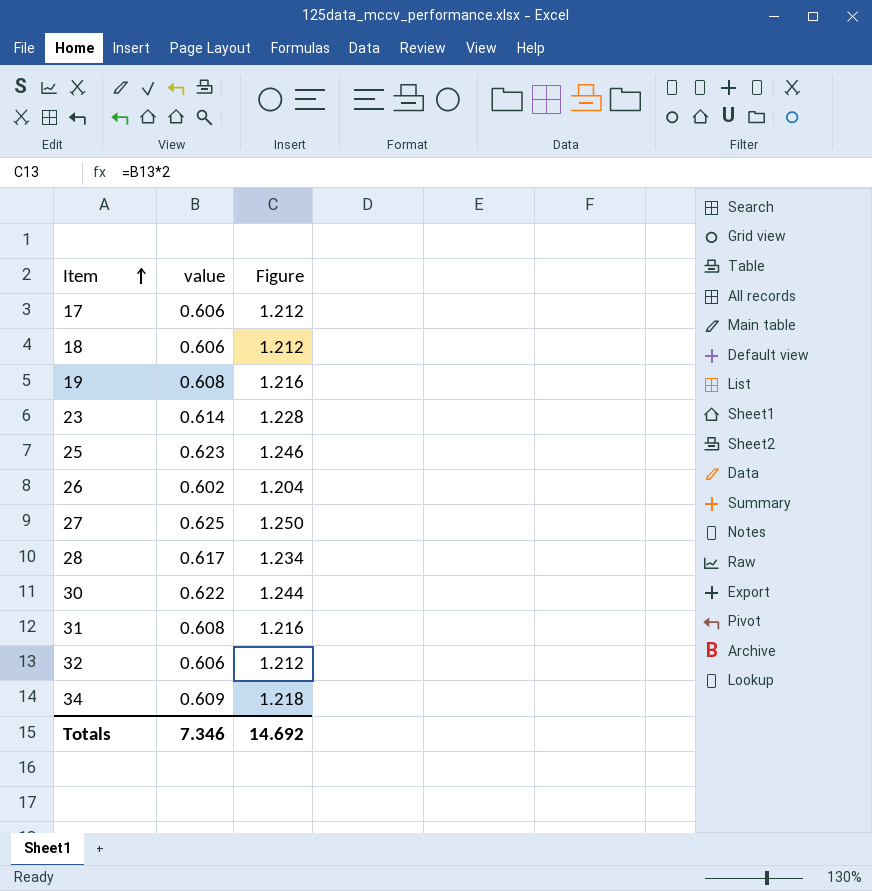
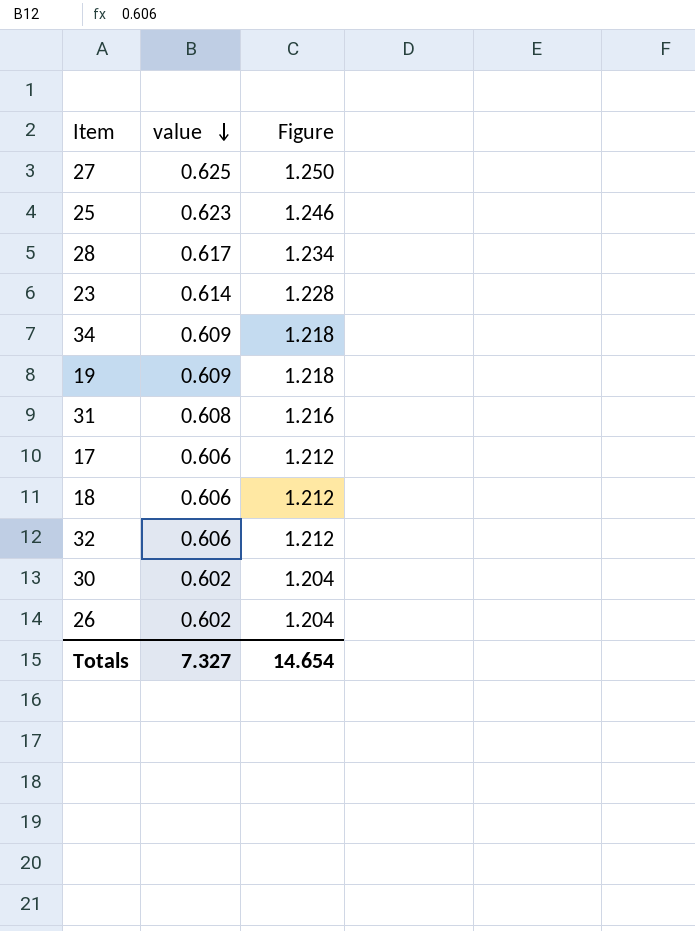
row order: Item ascending -> value descending
19 | value: 0.608 -> 0.609
19 | Figure: 1.216 -> 1.218
30 | value: 0.622 -> 0.602
30 | Figure: 1.244 -> 1.204
Totals | value: 7.346 -> 7.327
Totals | Figure: 14.692 -> 14.654

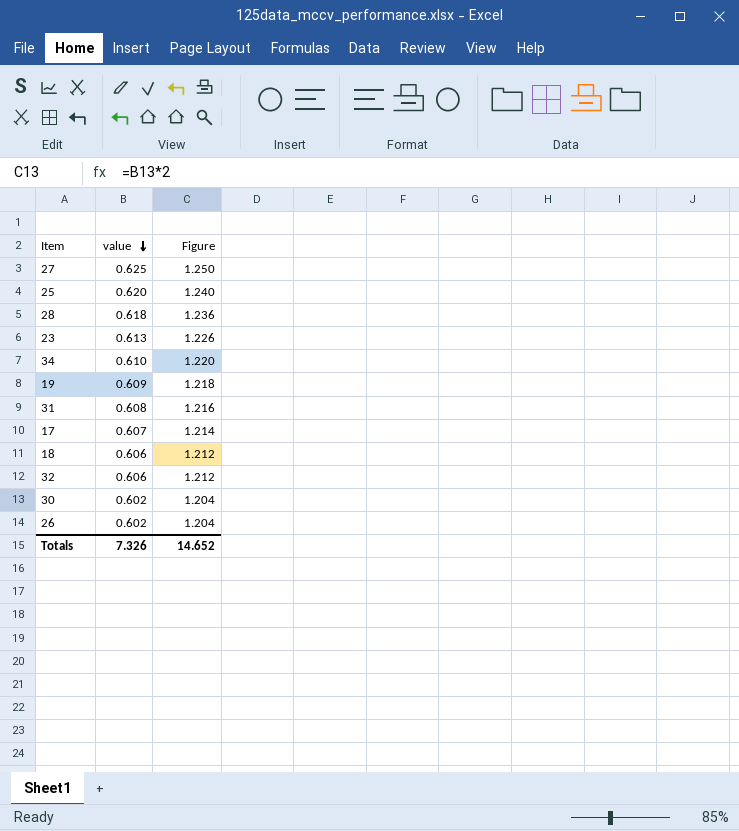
25 | value: 0.623 -> 0.620
25 | Figure: 1.246 -> 1.240
28 | value: 0.617 -> 0.618
28 | Figure: 1.234 -> 1.236
23 | value: 0.614 -> 0.613
23 | Figure: 1.228 -> 1.226
34 | value: 0.609 -> 0.610
34 | Figure: 1.218 -> 1.220
17 | value: 0.606 -> 0.607
17 | Figure: 1.212 -> 1.214
Totals | value: 7.327 -> 7.326
Totals | Figure: 14.654 -> 14.652

